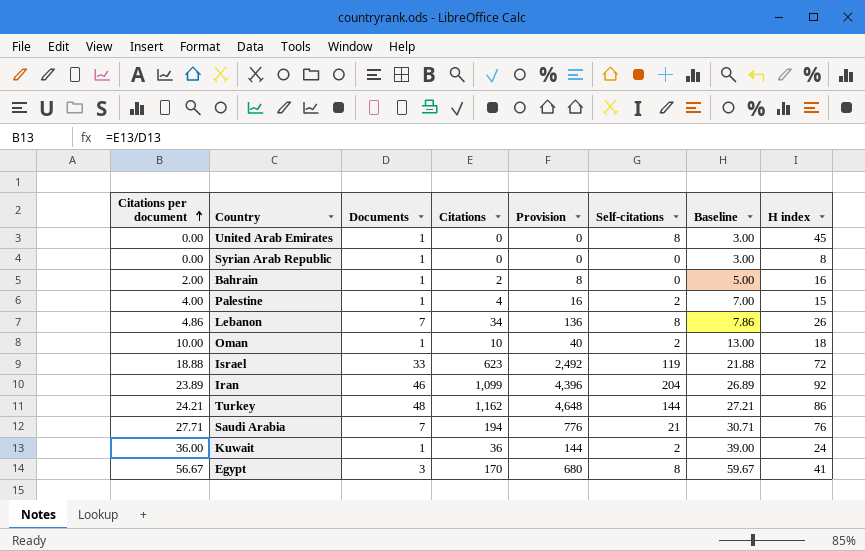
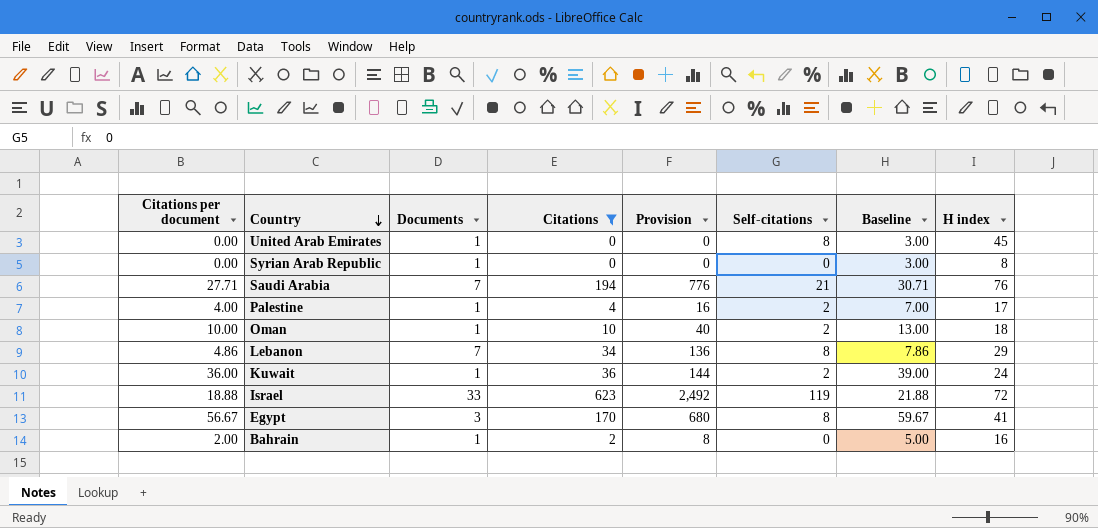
filter: none -> Citations <= 623
row order: Citations per document ascending -> Country descending
Palestine | H index: 15 -> 17
Lebanon | H index: 26 -> 29

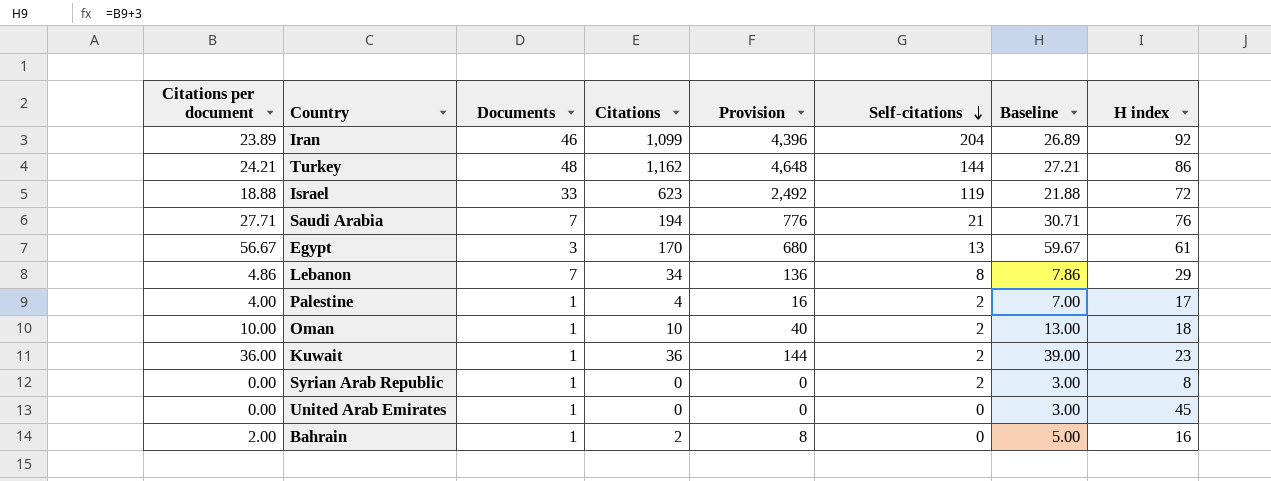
filter: Citations <= 623 -> none
row order: Country descending -> Self-citations descending
Egypt | Self-citations: 8 -> 13
Egypt | H index: 41 -> 61
Kuwait | H index: 24 -> 23
Syrian Arab Republic | Self-citations: 0 -> 2
United Arab Emirates | Self-citations: 8 -> 0

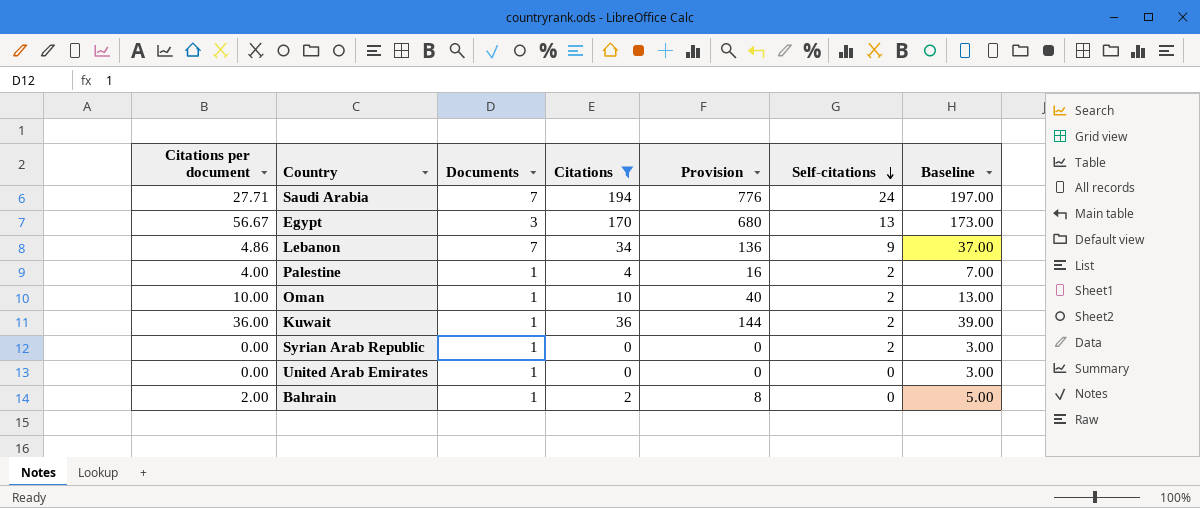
filter: none -> Citations <= 194
column H index | position: 8 -> none
column Baseline | formula: [Citations per document] + 3 -> [Citations] + 3
Saudi Arabia | Self-citations: 21 -> 24
Lebanon | Self-citations: 8 -> 9

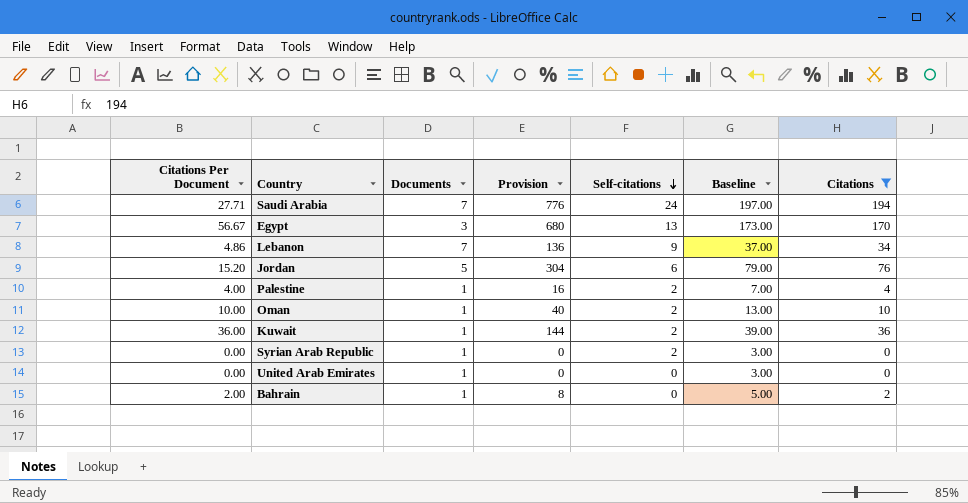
column name: Citations per document -> Citations Per Document
column Citations | position: 4 -> 7
row Jordan: none -> 15.20 | 5 | 304 | 6 | 79.00 | 76

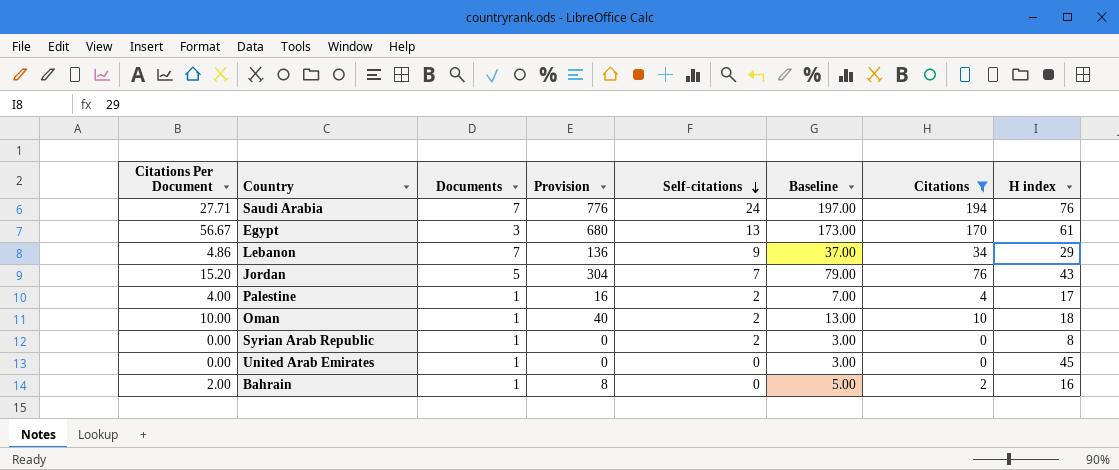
column H index | position: none -> 8
row Kuwait: 36.00 | 1 | 144 | 2 | 39.00 | 36 -> none
Jordan | Self-citations: 6 -> 7

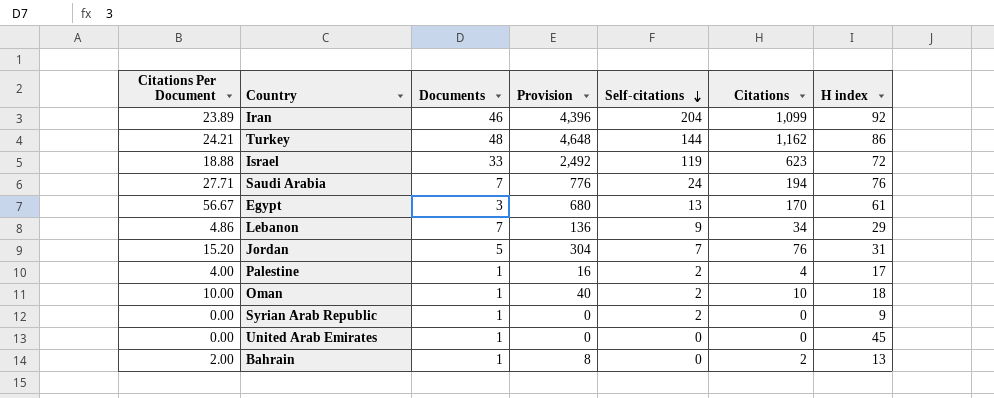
filter: Citations <= 194 -> none
column Baseline | formula: [Citations] + 3 -> none
Jordan | H index: 43 -> 31
Syrian Arab Republic | H index: 8 -> 9
Bahrain | H index: 16 -> 13

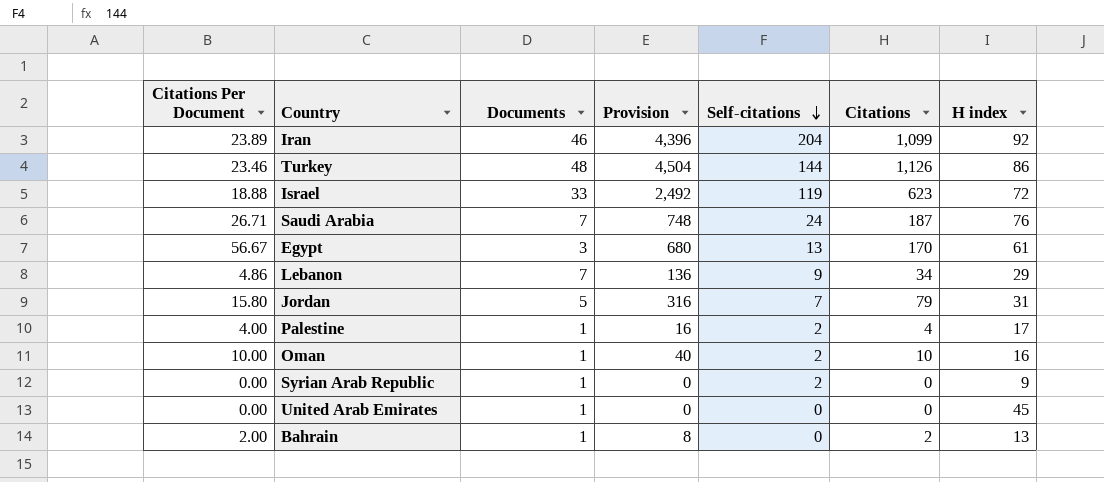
Turkey | Citations Per Document: 24.21 -> 23.46
Turkey | Provision: 4,648 -> 4,504
Turkey | Citations: 1,162 -> 1,126
Saudi Arabia | Citations Per Document: 27.71 -> 26.71
Saudi Arabia | Provision: 776 -> 748
Saudi Arabia | Citations: 194 -> 187
Jordan | Citations Per Document: 15.20 -> 15.80
Jordan | Provision: 304 -> 316
Jordan | Citations: 76 -> 79
Oman | H index: 18 -> 16

